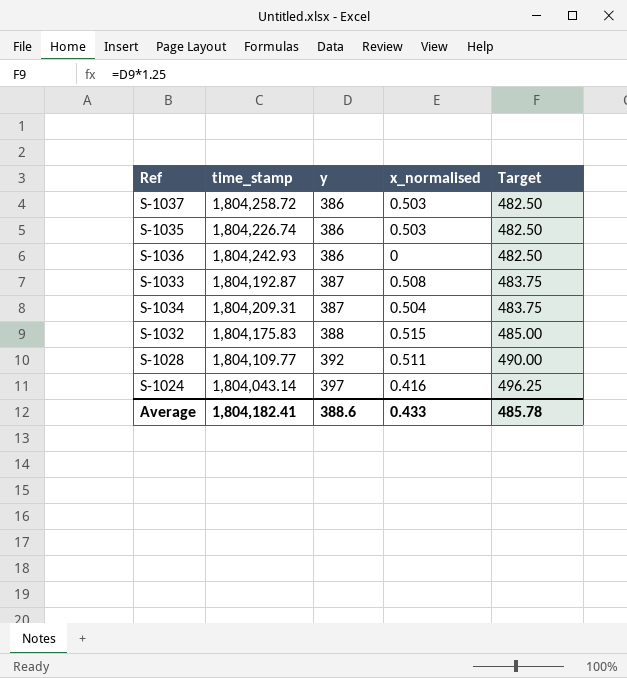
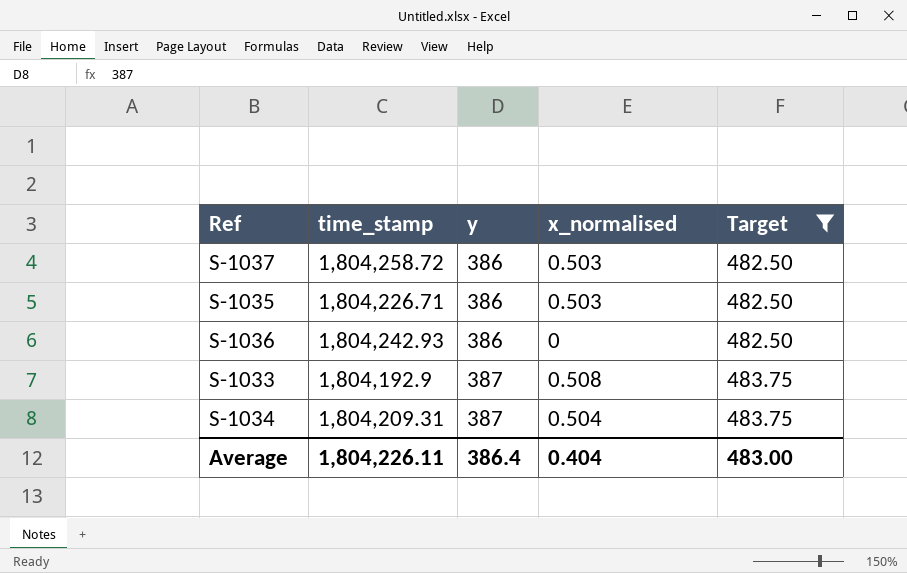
filter: none -> Target <= 483.75
S-1035 | time_stamp: 1,804,226.74 -> 1,804,226.71
S-1033 | time_stamp: 1,804,192.87 -> 1,804,192.9
Average | time_stamp: 1,804,182.41 -> 1,804,226.11
Average | y: 388.6 -> 386.4
Average | x_normalised: 0.433 -> 0.404
Average | Target: 485.78 -> 483.00

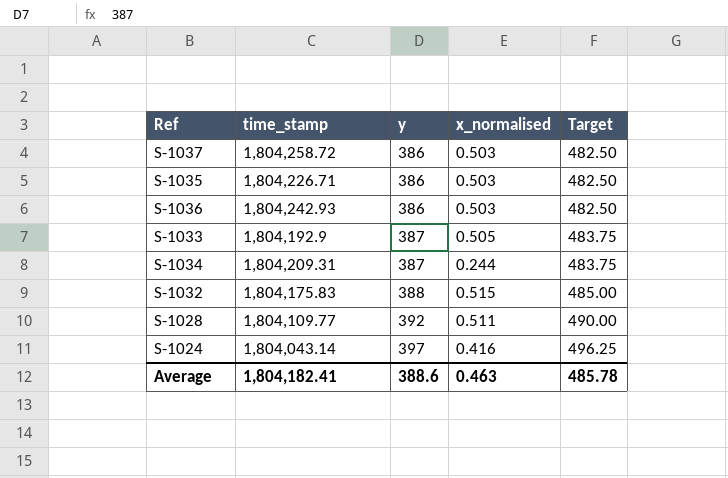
filter: Target <= 483.75 -> none
S-1036 | x_normalised: 0 -> 0.503
S-1033 | x_normalised: 0.508 -> 0.505
S-1034 | x_normalised: 0.504 -> 0.244
Average | time_stamp: 1,804,226.11 -> 1,804,182.41
Average | y: 386.4 -> 388.6
Average | x_normalised: 0.404 -> 0.463
Average | Target: 483.00 -> 485.78

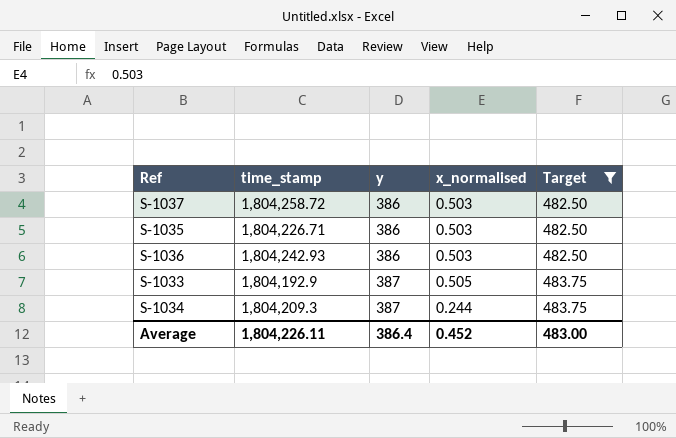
filter: none -> Target <= 483.75
S-1034 | time_stamp: 1,804,209.31 -> 1,804,209.3
Average | time_stamp: 1,804,182.41 -> 1,804,226.11
Average | y: 388.6 -> 386.4
Average | x_normalised: 0.463 -> 0.452
Average | Target: 485.78 -> 483.00

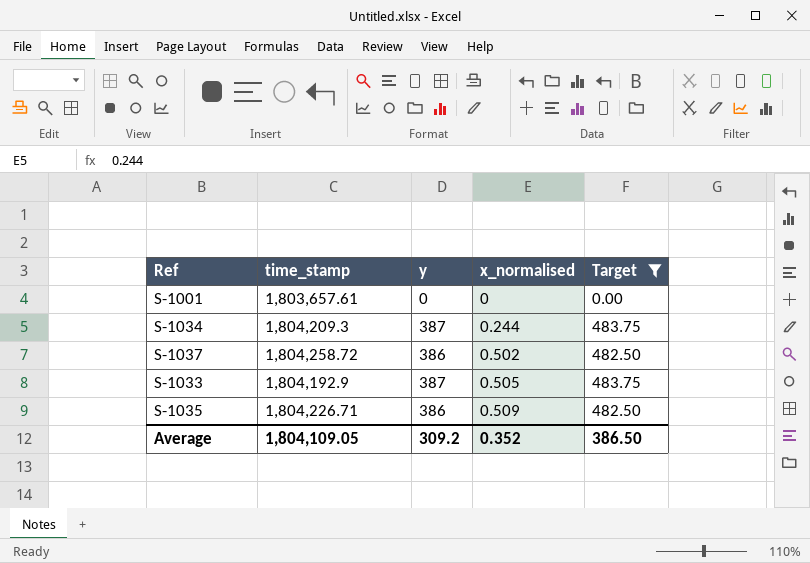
row order: y ascending -> x_normalised ascending
row S-1036: 1,804,242.93 | 386 | 0.503 | 482.50 -> none
row S-1001: none -> 1,803,657.61 | 0 | 0 | 0.00
S-1037 | x_normalised: 0.503 -> 0.502
S-1035 | x_normalised: 0.503 -> 0.509
Average | time_stamp: 1,804,226.11 -> 1,804,109.05
Average | y: 386.4 -> 309.2
Average | x_normalised: 0.452 -> 0.352
Average | Target: 483.00 -> 386.50

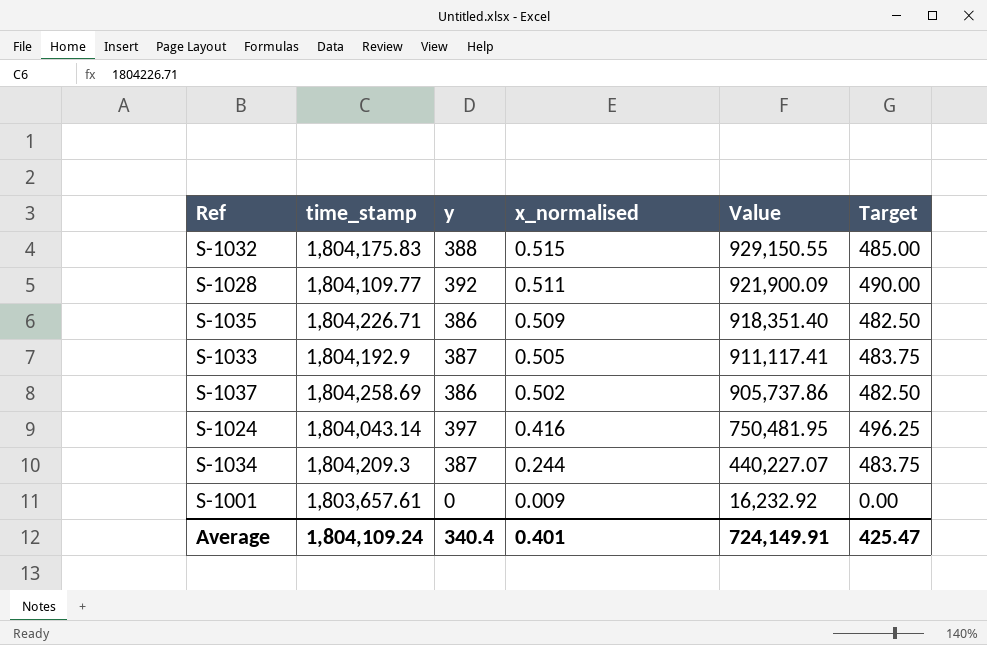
filter: Target <= 483.75 -> none
row order: x_normalised ascending -> x_normalised descending
column Value | formula: none -> [time_stamp] * [x_normalised]
S-1037 | time_stamp: 1,804,258.72 -> 1,804,258.69
S-1001 | x_normalised: 0 -> 0.009
Average | time_stamp: 1,804,109.05 -> 1,804,109.24
Average | y: 309.2 -> 340.4
Average | x_normalised: 0.352 -> 0.401
Average | Target: 386.50 -> 425.47

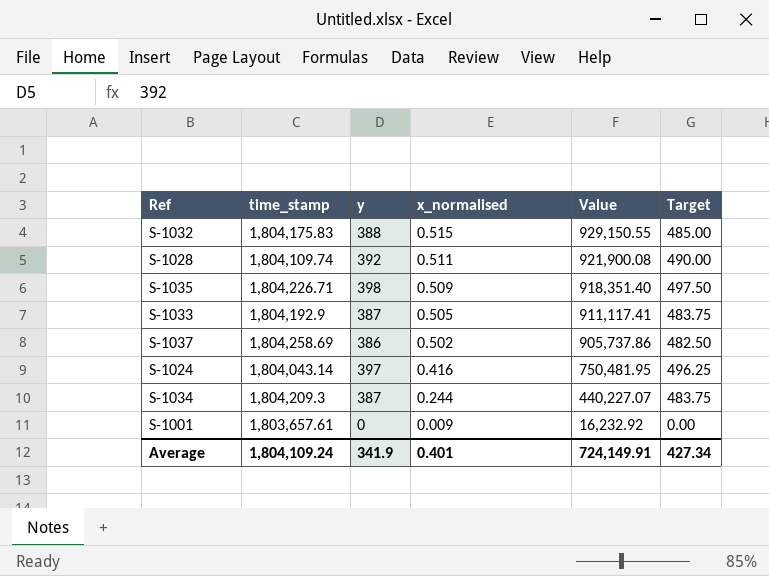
S-1028 | time_stamp: 1,804,109.77 -> 1,804,109.74
S-1028 | Value: 921,900.09 -> 921,900.08
S-1035 | y: 386 -> 398
S-1035 | Target: 482.50 -> 497.50
Average | y: 340.4 -> 341.9
Average | Target: 425.47 -> 427.34

